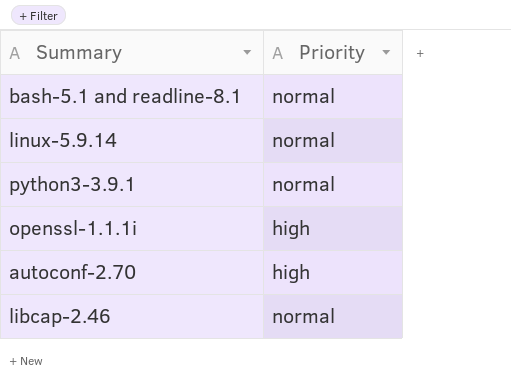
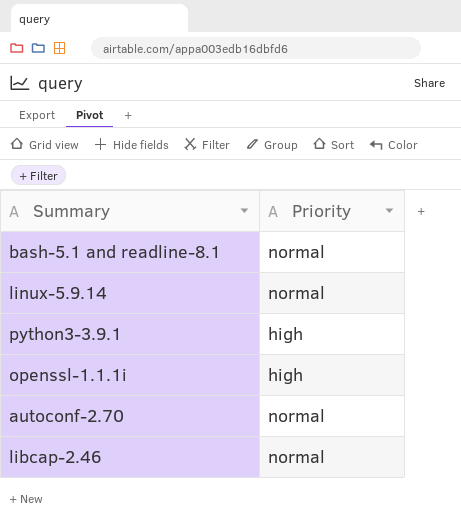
python3-3.9.1 | Priority: normal -> high
autoconf-2.70 | Priority: high -> normal

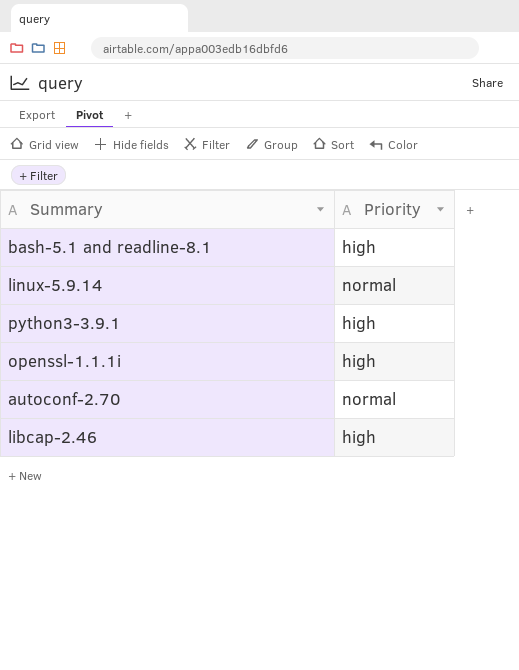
bash-5.1 and readline-8.1 | Priority: normal -> high
libcap-2.46 | Priority: normal -> high

